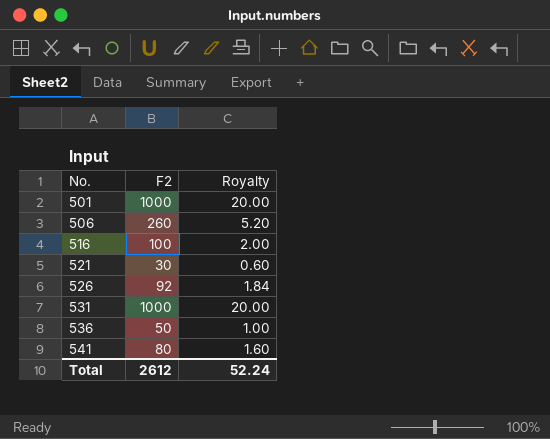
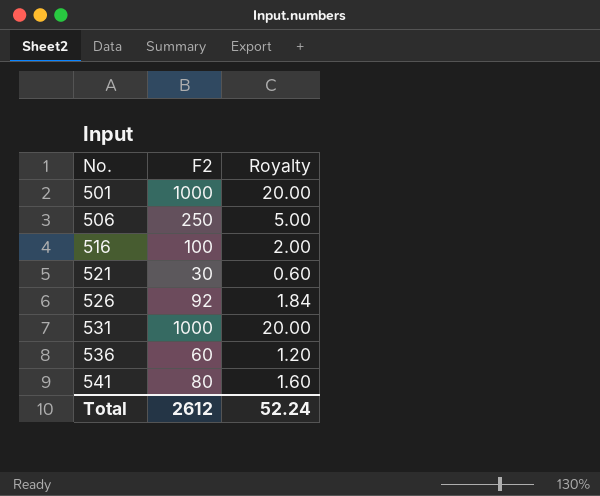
506 | F2: 260 -> 250
506 | Royalty: 5.20 -> 5.00
536 | F2: 50 -> 60
536 | Royalty: 1.00 -> 1.20

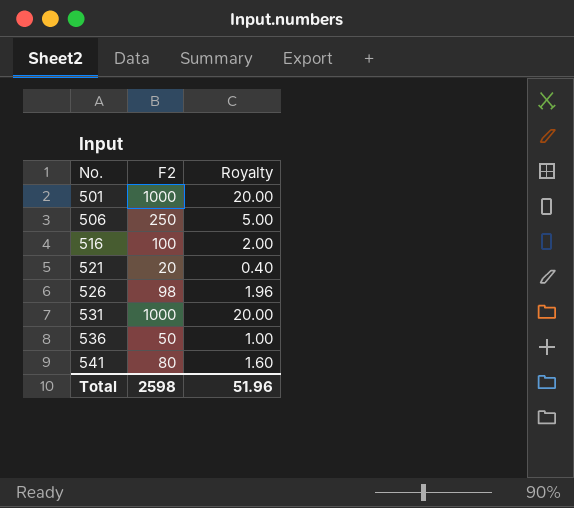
521 | F2: 30 -> 20
521 | Royalty: 0.60 -> 0.40
526 | F2: 92 -> 98
526 | Royalty: 1.84 -> 1.96
536 | F2: 60 -> 50
536 | Royalty: 1.20 -> 1.00
Total | F2: 2612 -> 2598
Total | Royalty: 52.24 -> 51.96

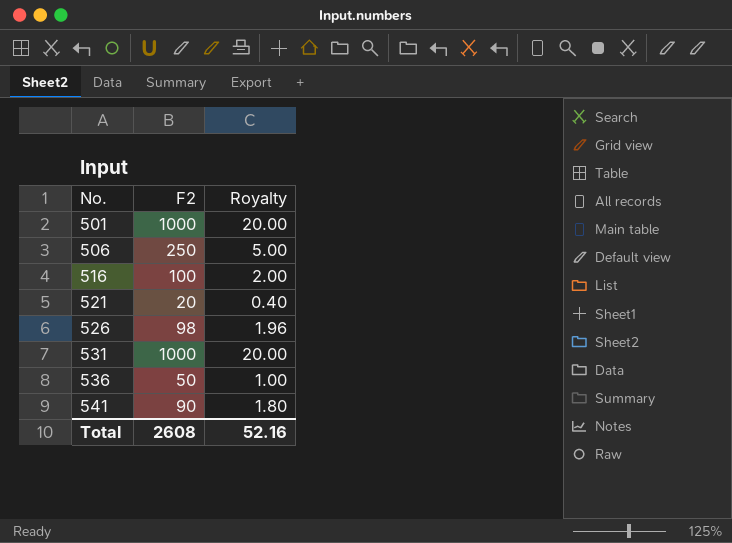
541 | F2: 80 -> 90
541 | Royalty: 1.60 -> 1.80
Total | F2: 2598 -> 2608
Total | Royalty: 51.96 -> 52.16

